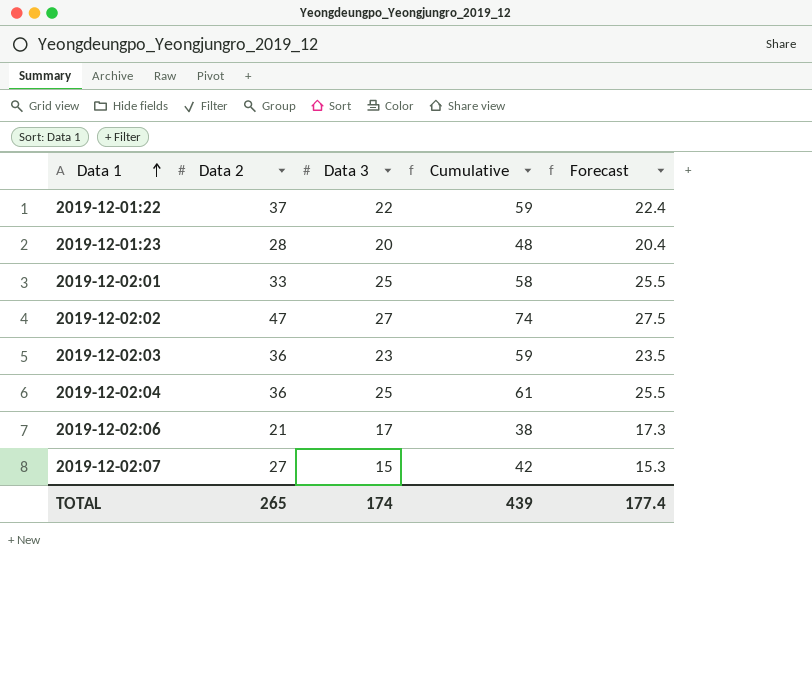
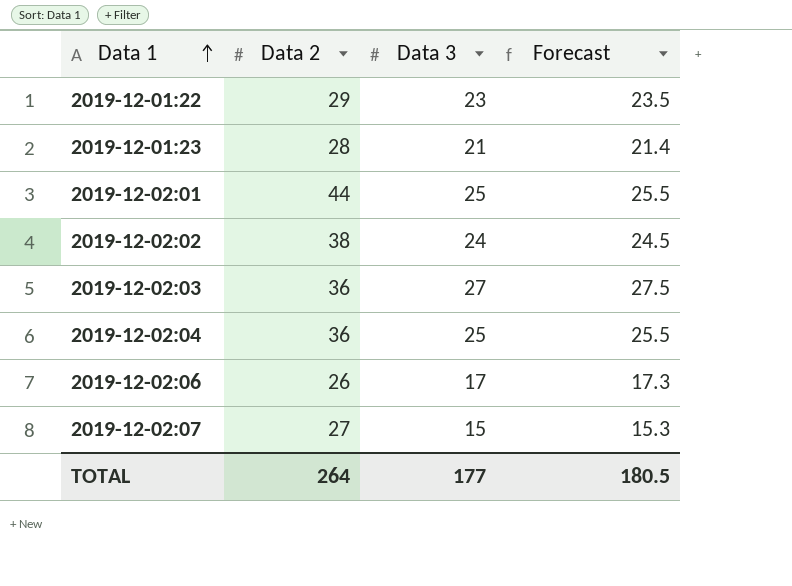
column Cumulative | formula: [Data 2] + [Data 3] -> none
2019-12-01:22 | Data 2: 37 -> 29
2019-12-01:22 | Data 3: 22 -> 23
2019-12-01:22 | Forecast: 22.4 -> 23.5
2019-12-01:23 | Data 3: 20 -> 21
2019-12-01:23 | Forecast: 20.4 -> 21.4
2019-12-02:01 | Data 2: 33 -> 44
2019-12-02:02 | Data 2: 47 -> 38
2019-12-02:02 | Data 3: 27 -> 24
2019-12-02:02 | Forecast: 27.5 -> 24.5
2019-12-02:03 | Data 3: 23 -> 27
2019-12-02:03 | Forecast: 23.5 -> 27.5
2019-12-02:06 | Data 2: 21 -> 26
TOTAL | Data 2: 265 -> 264
TOTAL | Data 3: 174 -> 177
TOTAL | Forecast: 177.4 -> 180.5

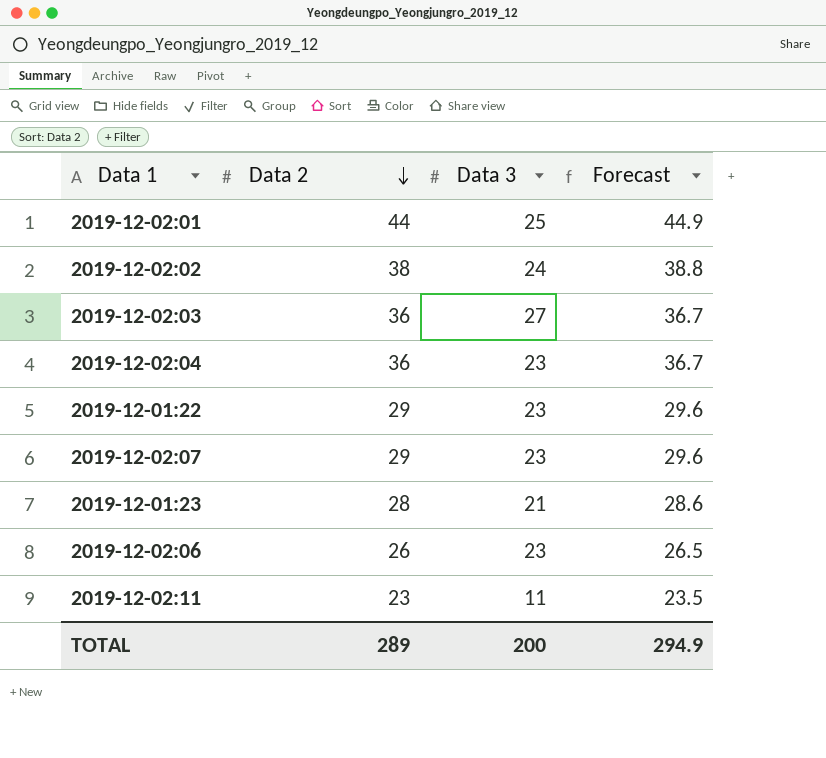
row order: Data 1 ascending -> Data 2 descending
column Forecast | formula: [Data 3] * 1.02 -> [Data 2] * 1.02
2019-12-02:04 | Data 3: 25 -> 23
2019-12-02:07 | Data 2: 27 -> 29
2019-12-02:07 | Data 3: 15 -> 23
2019-12-02:06 | Data 3: 17 -> 23
row 2019-12-02:11: none -> 23 | 11 | 23.5
TOTAL | Data 2: 264 -> 289
TOTAL | Data 3: 177 -> 200
TOTAL | Forecast: 180.5 -> 294.9

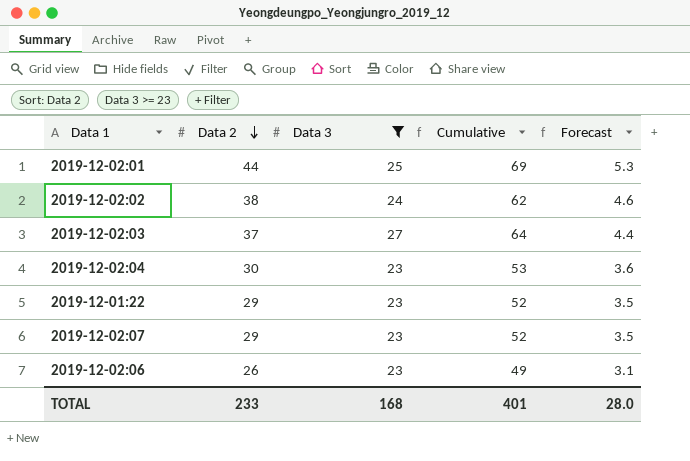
filter: none -> Data 3 >= 23
column Cumulative | formula: none -> [Data 2] + [Data 3]
column Forecast | formula: [Data 2] * 1.02 -> [Data 2] * 0.12
2019-12-02:03 | Data 2: 36 -> 37
2019-12-02:04 | Data 2: 36 -> 30
TOTAL | Data 2: 289 -> 233
TOTAL | Data 3: 200 -> 168
TOTAL | Forecast: 294.9 -> 28.0

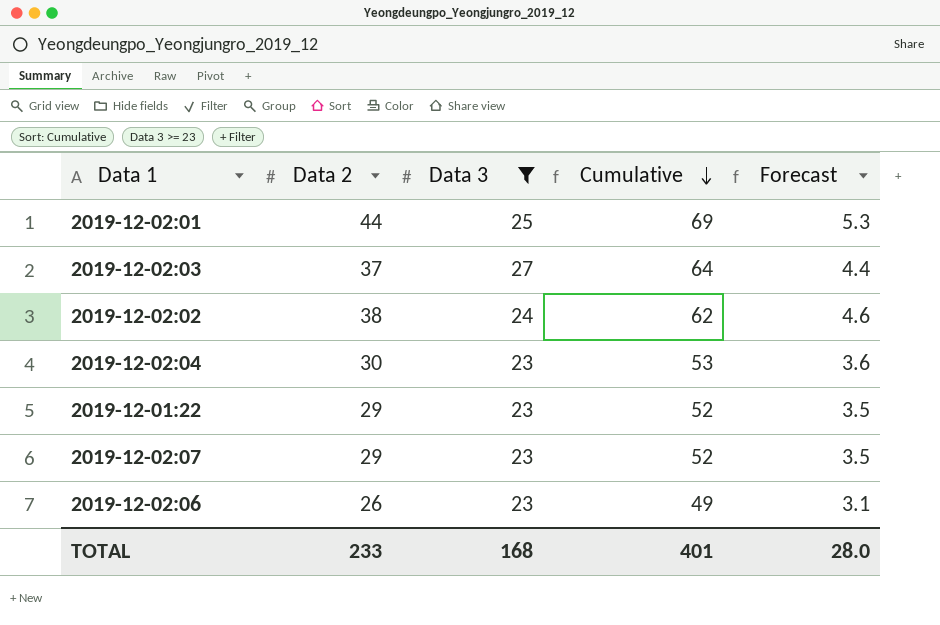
row order: Data 2 descending -> Cumulative descending

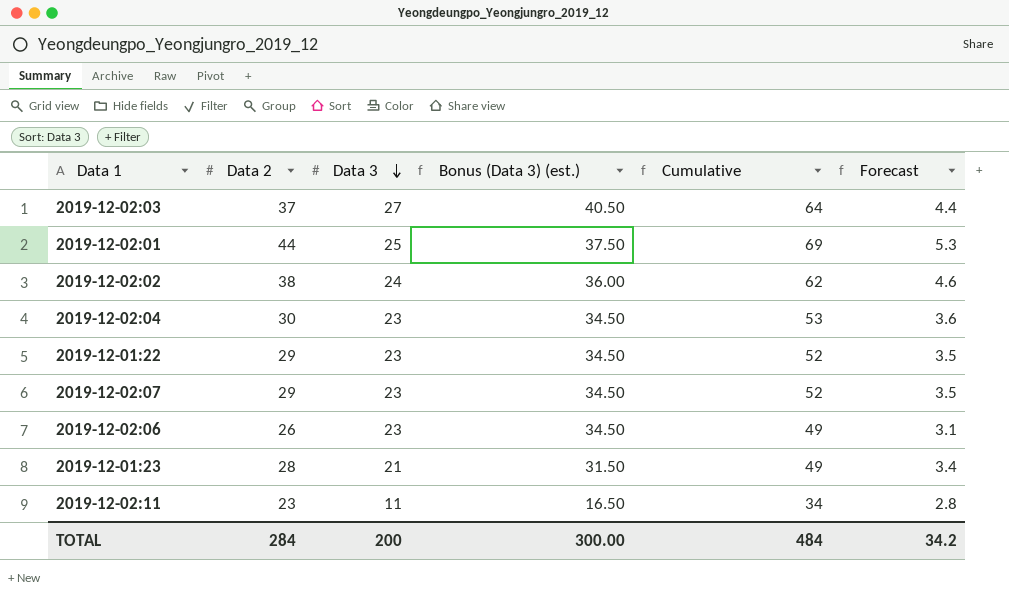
filter: Data 3 >= 23 -> none
row order: Cumulative descending -> Data 3 descending
column Bonus (Data 3) (est.) | formula: none -> [Data 3] * 1.5
TOTAL | Data 2: 233 -> 284
TOTAL | Data 3: 168 -> 200
TOTAL | Cumulative: 401 -> 484
TOTAL | Forecast: 28.0 -> 34.2

